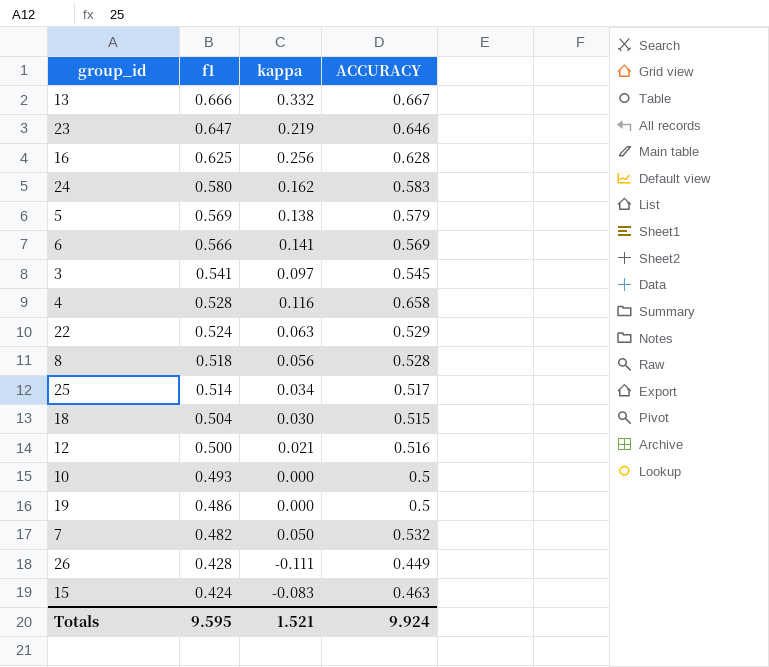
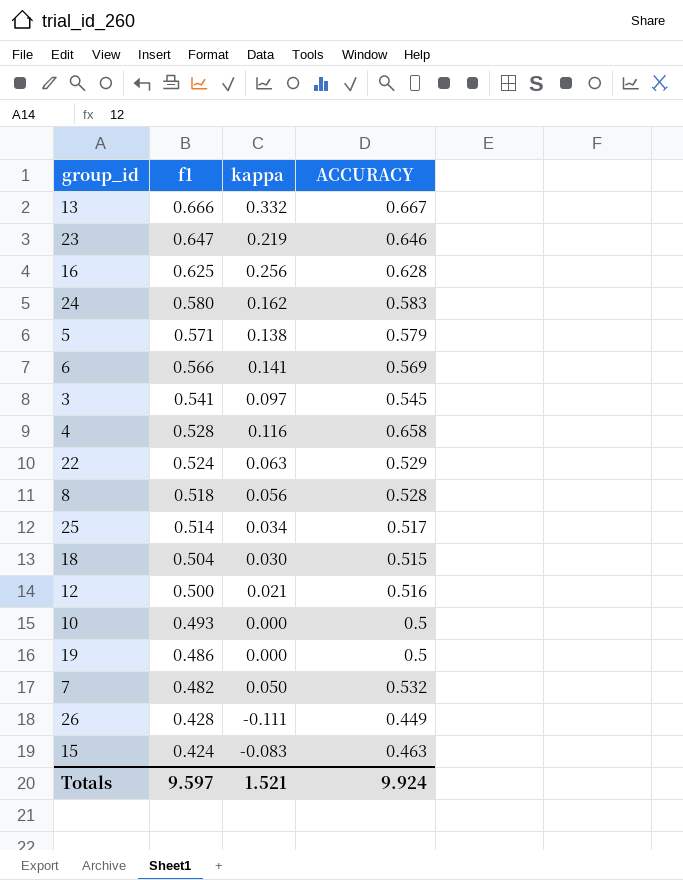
5 | f1: 0.569 -> 0.571
Totals | f1: 9.595 -> 9.597

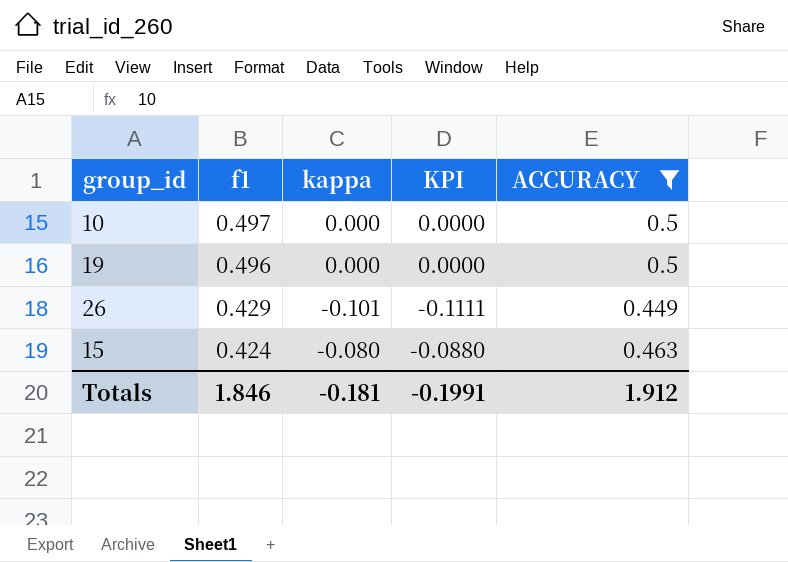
filter: none -> ACCURACY <= 0.5
column KPI | formula: none -> [kappa] * 1.1
10 | f1: 0.493 -> 0.497
19 | f1: 0.486 -> 0.496
26 | f1: 0.428 -> 0.429
26 | kappa: -0.111 -> -0.101
15 | kappa: -0.083 -> -0.080
Totals | f1: 9.597 -> 1.846
Totals | kappa: 1.521 -> -0.181
Totals | ACCURACY: 9.924 -> 1.912

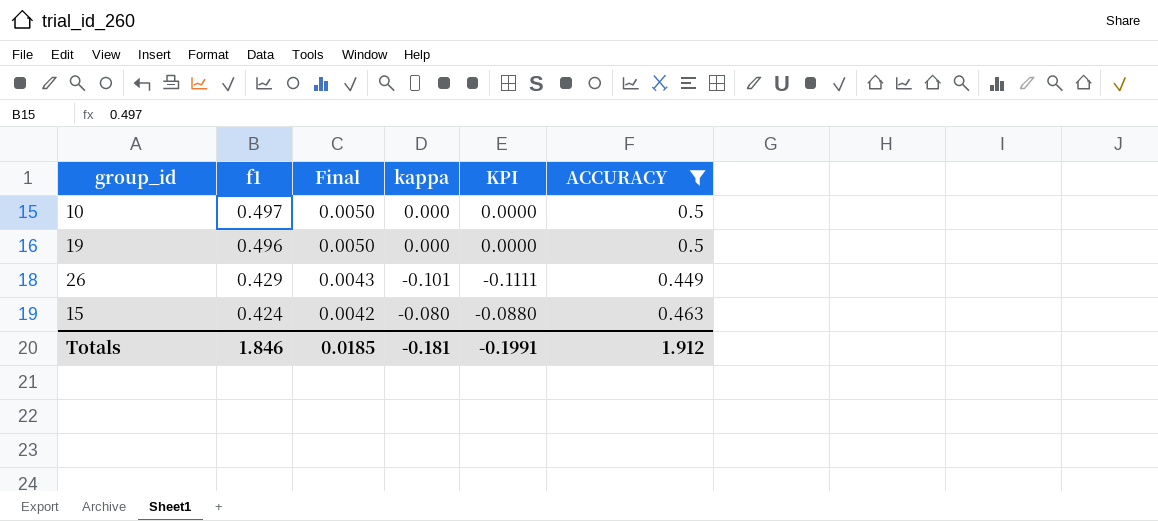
column Final | formula: none -> [f1] * 0.01

